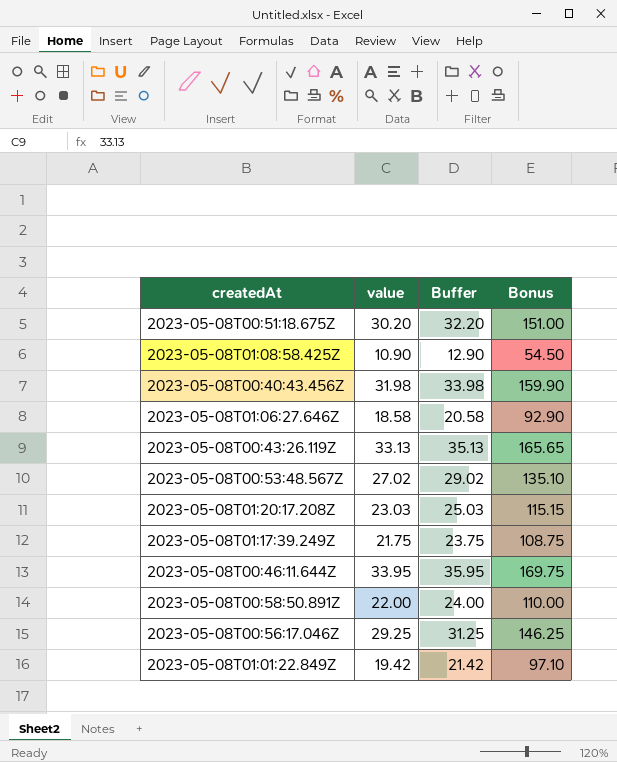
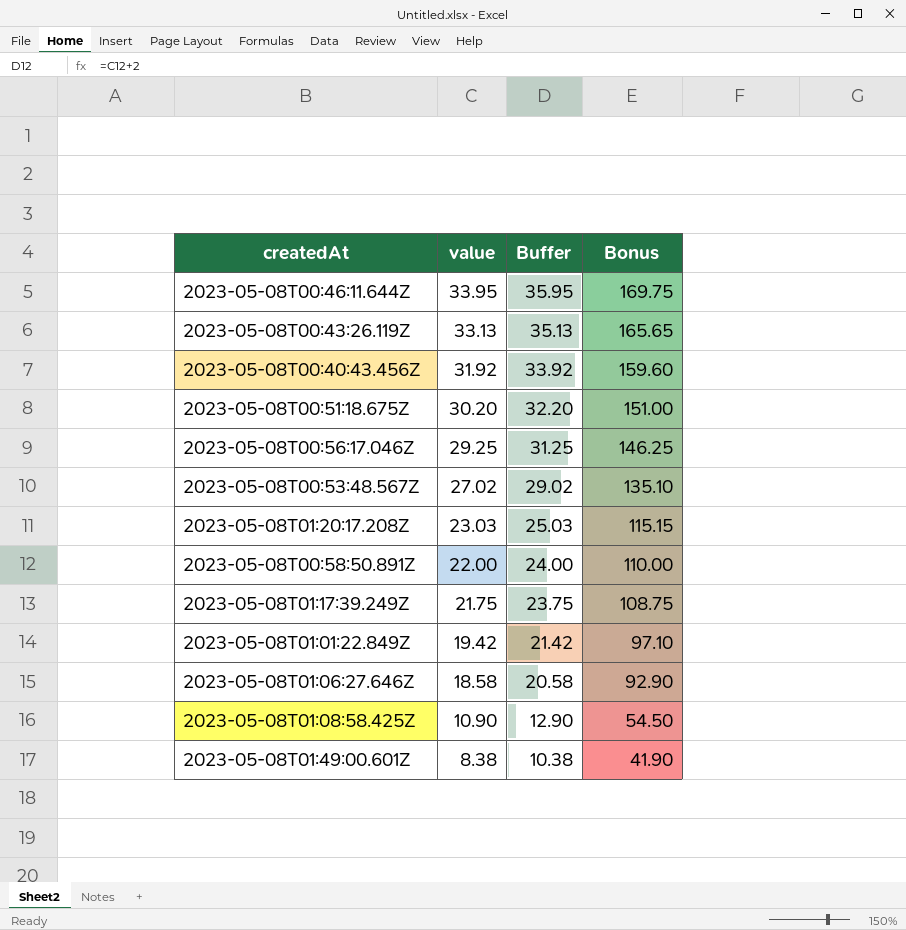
row order: none -> value descending
2023-05-08T00:40:43.456Z | value: 31.98 -> 31.92
2023-05-08T00:40:43.456Z | Buffer: 33.98 -> 33.92
2023-05-08T00:40:43.456Z | Bonus: 159.90 -> 159.60
row 2023-05-08T01:49:00.601Z: none -> 8.38 | 10.38 | 41.90

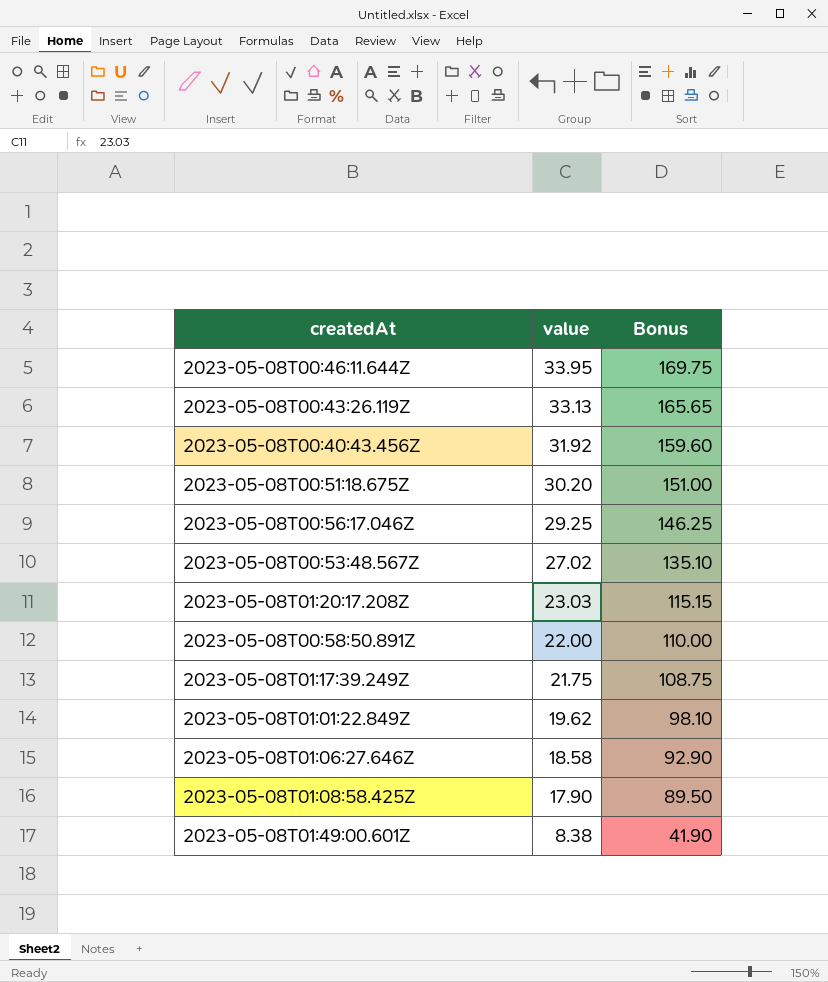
column Buffer | formula: [value] + 2 -> none
2023-05-08T01:01:22.849Z | value: 19.42 -> 19.62
2023-05-08T01:01:22.849Z | Bonus: 97.10 -> 98.10
2023-05-08T01:08:58.425Z | value: 10.90 -> 17.90
2023-05-08T01:08:58.425Z | Bonus: 54.50 -> 89.50

